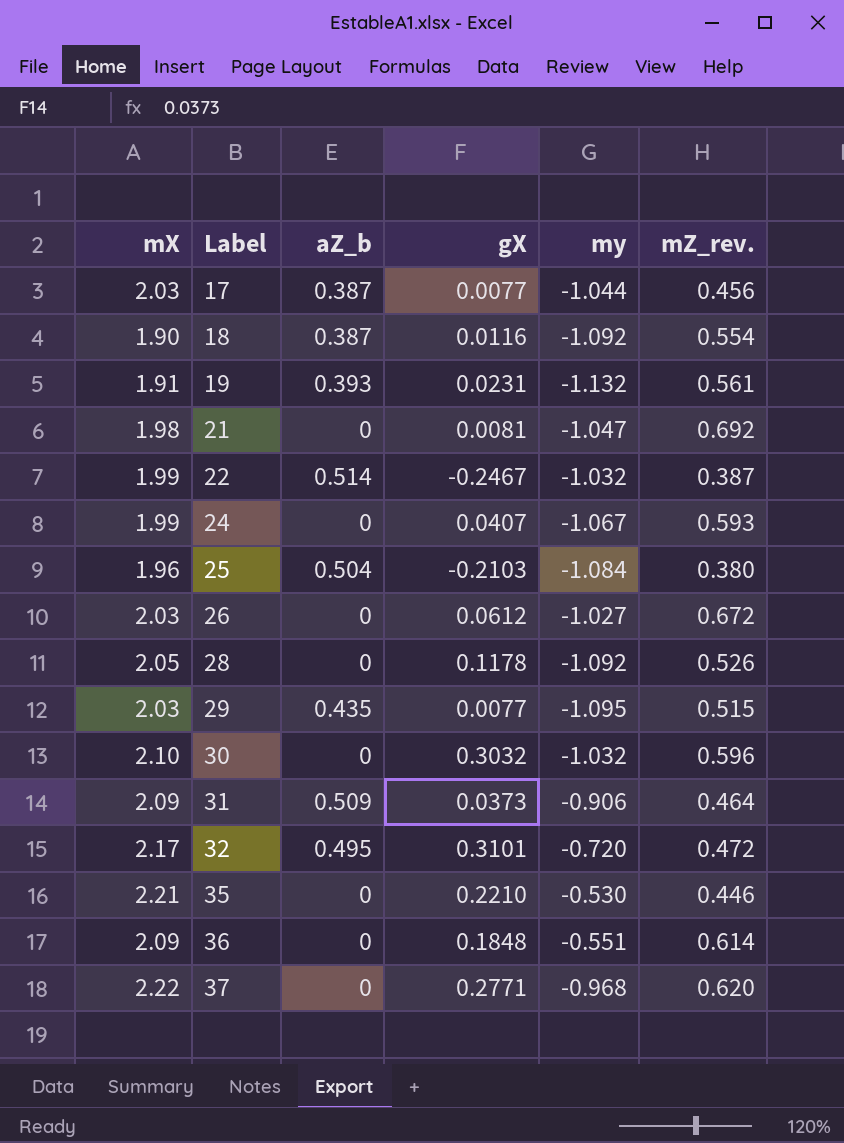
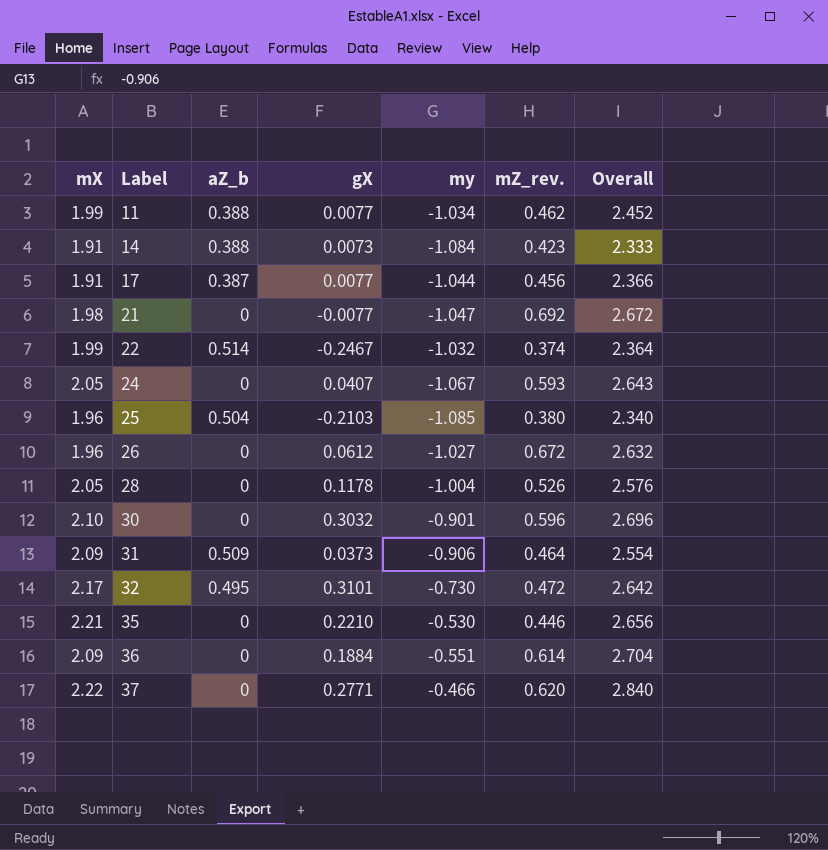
column Overall | formula: none -> [mX] + [mZ_rev.]
row 18: 1.90 | 0.387 | 0.0116 | -1.092 | 0.554 -> none
row 19: 1.91 | 0.393 | 0.0231 | -1.132 | 0.561 -> none
row 29: 2.03 | 0.435 | 0.0077 | -1.095 | 0.515 -> none
row 11: none -> 1.99 | 0.388 | 0.0077 | -1.034 | 0.462 | 2.452
row 14: none -> 1.91 | 0.388 | 0.0073 | -1.084 | 0.423 | 2.333
17 | mX: 2.03 -> 1.91
21 | gX: 0.0081 -> -0.0077
22 | mZ_rev.: 0.387 -> 0.374
24 | mX: 1.99 -> 2.05
25 | my: -1.084 -> -1.085
26 | mX: 2.03 -> 1.96
28 | my: -1.092 -> -1.004
30 | my: -1.032 -> -0.901
32 | my: -0.720 -> -0.730
36 | gX: 0.1848 -> 0.1884
37 | my: -0.968 -> -0.466

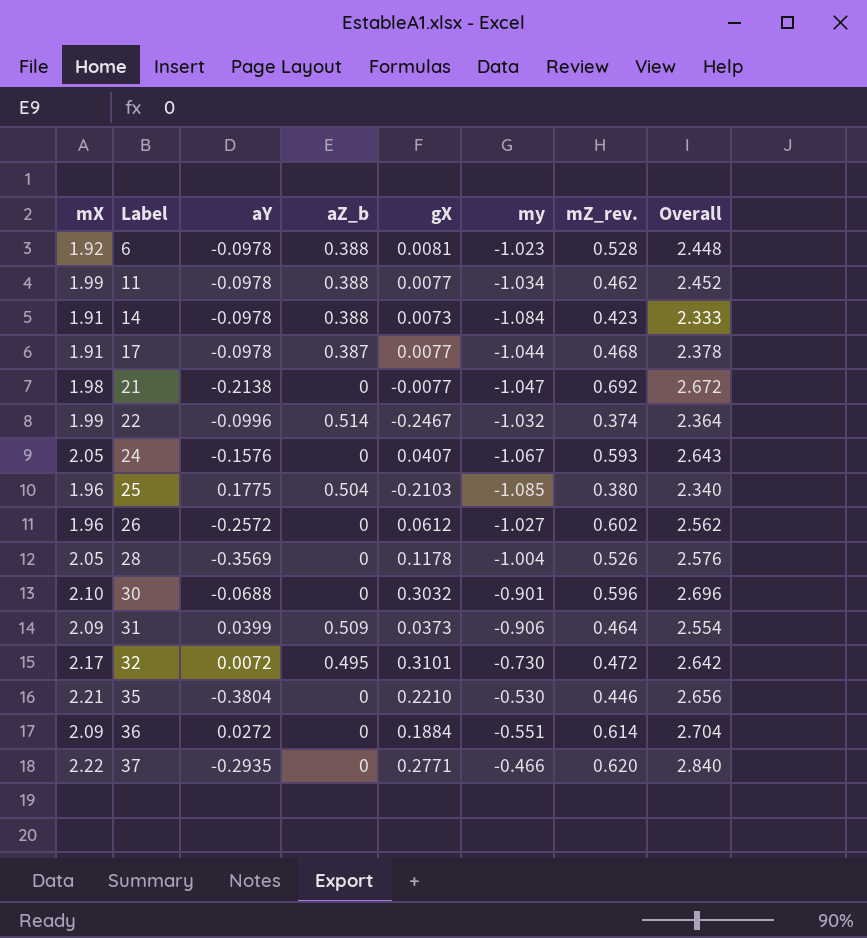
column aY | position: none -> 3
row 6: none -> 1.92 | -0.0978 | 0.388 | 0.0081 | -1.023 | 0.528 | 2.448
17 | mZ_rev.: 0.456 -> 0.468
17 | Overall: 2.366 -> 2.378
26 | mZ_rev.: 0.672 -> 0.602
26 | Overall: 2.632 -> 2.562

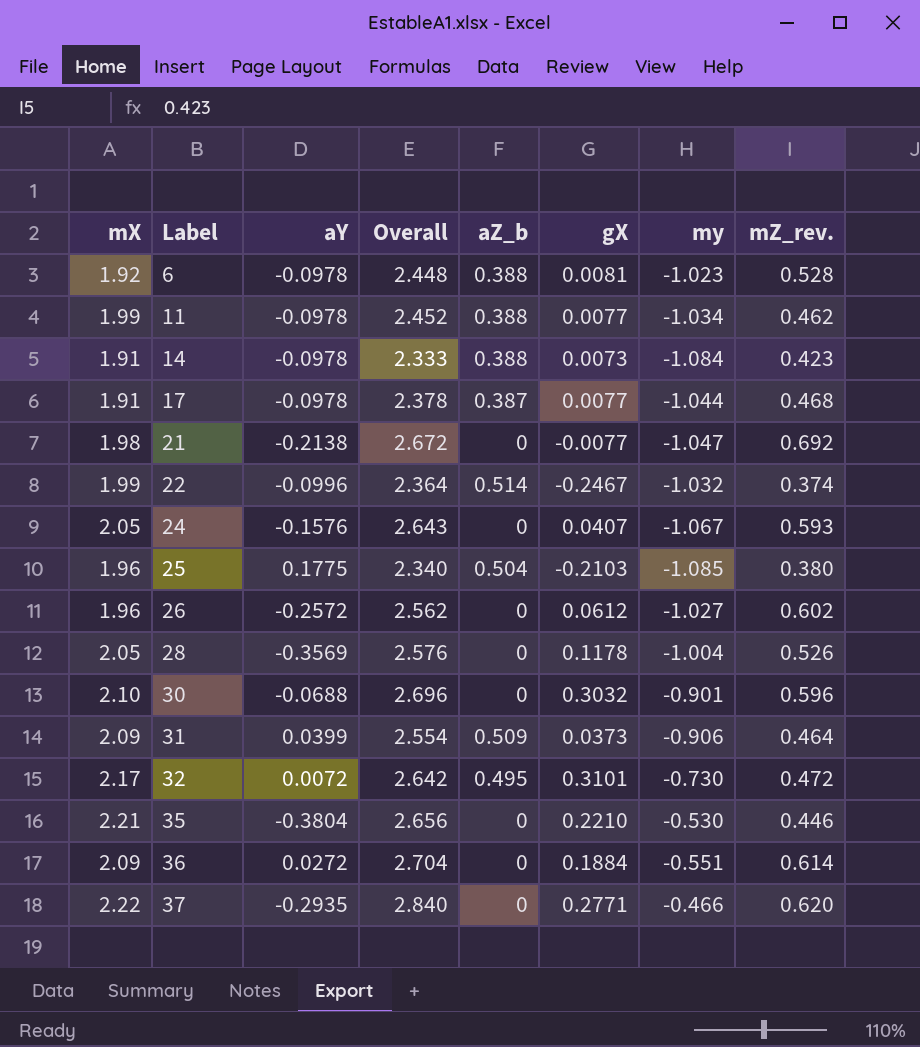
column Overall | position: 8 -> 4

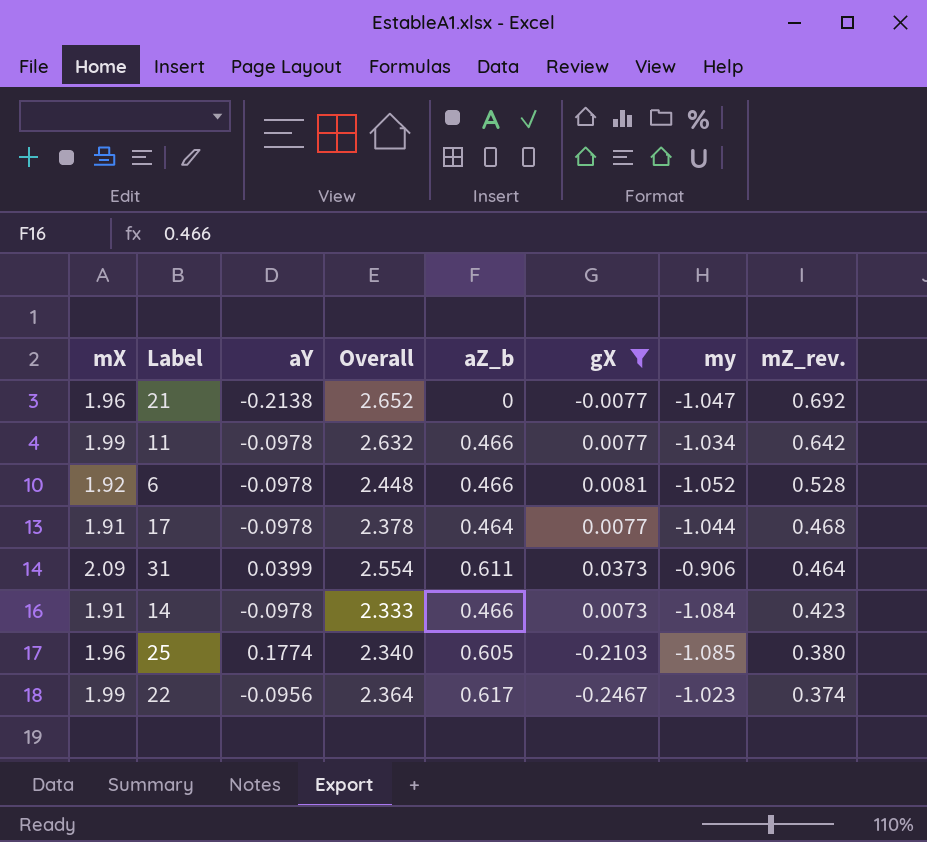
filter: none -> gX <= 0.0373
row order: Label ascending -> mZ_rev. descending
21 | mX: 1.98 -> 1.96
21 | Overall: 2.672 -> 2.652
11 | Overall: 2.452 -> 2.632
11 | aZ_b: 0.388 -> 0.466
11 | mZ_rev.: 0.462 -> 0.642
6 | aZ_b: 0.388 -> 0.466
6 | my: -1.023 -> -1.052
17 | aZ_b: 0.387 -> 0.464
31 | aZ_b: 0.509 -> 0.611
14 | aZ_b: 0.388 -> 0.466
25 | aY: 0.1775 -> 0.1774
25 | aZ_b: 0.504 -> 0.605
22 | aY: -0.0996 -> -0.0956
22 | aZ_b: 0.514 -> 0.617
22 | my: -1.032 -> -1.023

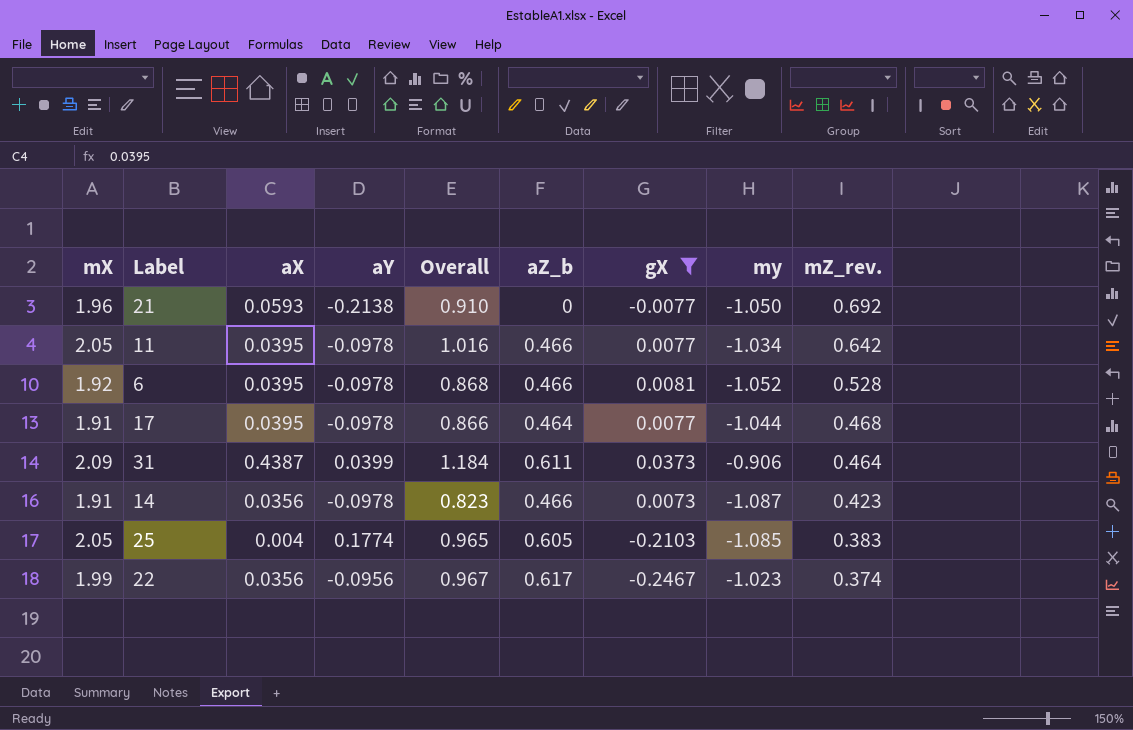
column aX | position: none -> 3
column Overall | formula: [mX] + [mZ_rev.] -> [mX] + [my]
21 | my: -1.047 -> -1.050
11 | mX: 1.99 -> 2.05
14 | my: -1.084 -> -1.087
25 | mX: 1.96 -> 2.05
25 | mZ_rev.: 0.380 -> 0.383

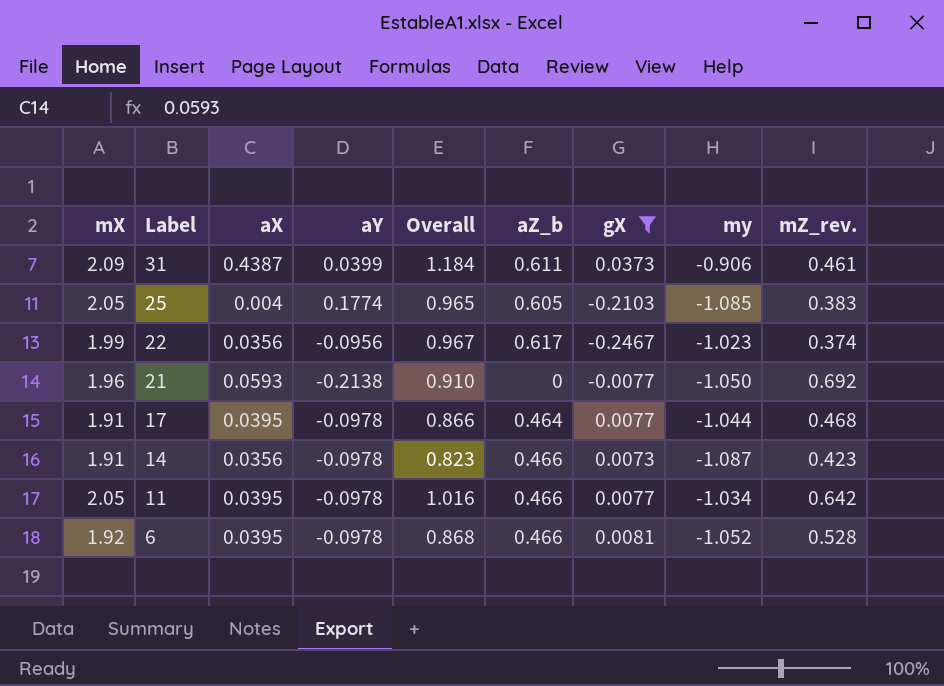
row order: mZ_rev. descending -> Label descending
31 | mZ_rev.: 0.464 -> 0.461

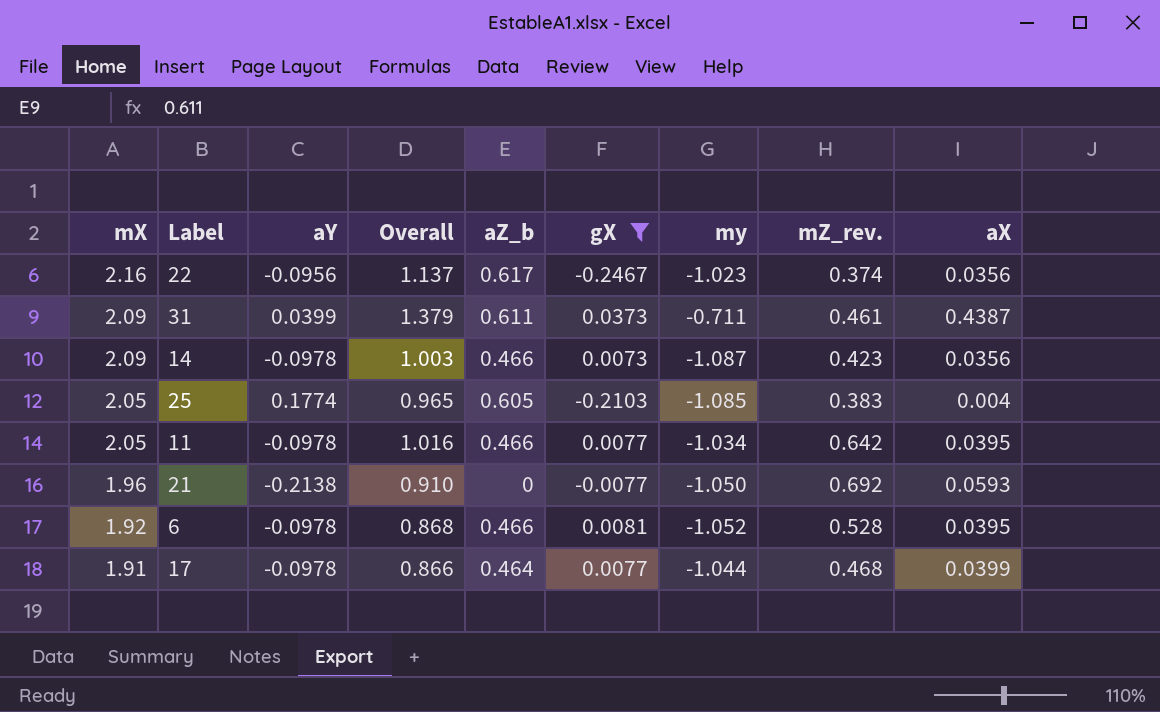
row order: Label descending -> mX descending
column aX | position: 3 -> 9
22 | mX: 1.99 -> 2.16
22 | Overall: 0.967 -> 1.137
31 | Overall: 1.184 -> 1.379
31 | my: -0.906 -> -0.711
14 | mX: 1.91 -> 2.09
14 | Overall: 0.823 -> 1.003
17 | aX: 0.0395 -> 0.0399

